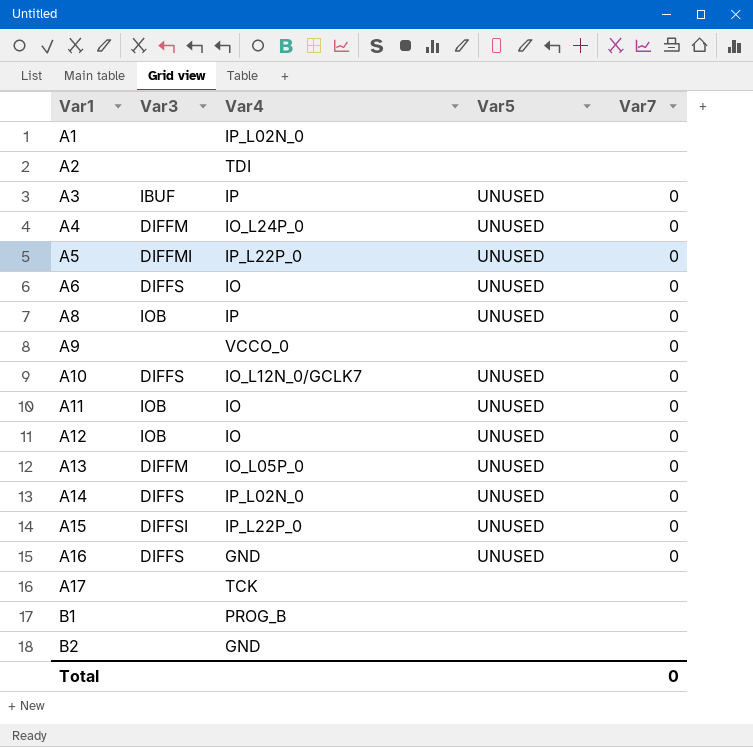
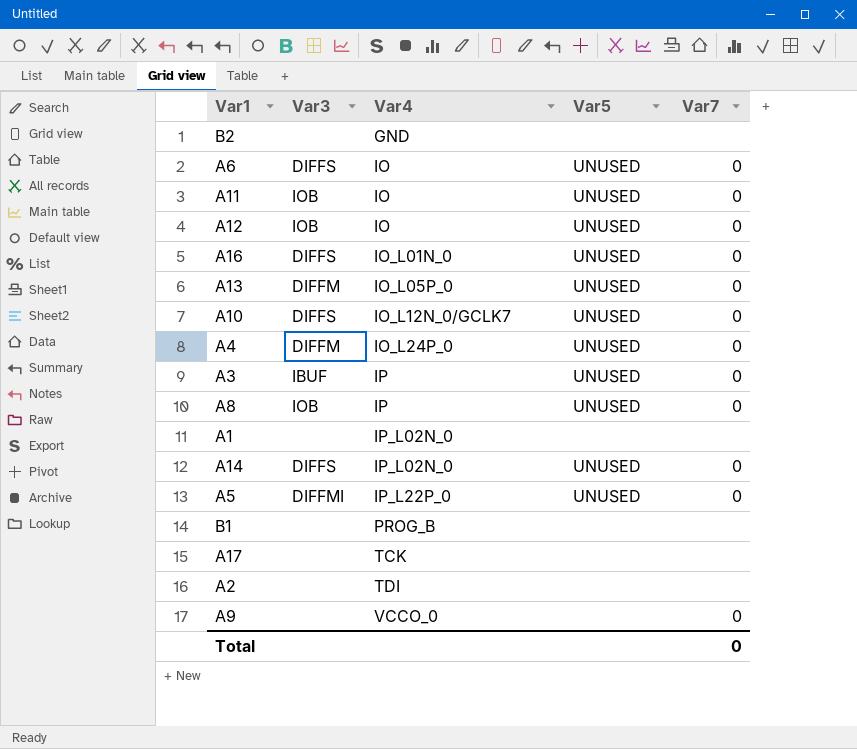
row order: Var1 ascending -> Var4 ascending
row A15: DIFFSI | IP_L22P_0 | UNUSED | 0 -> none
A16 | Var4: GND -> IO_L01N_0

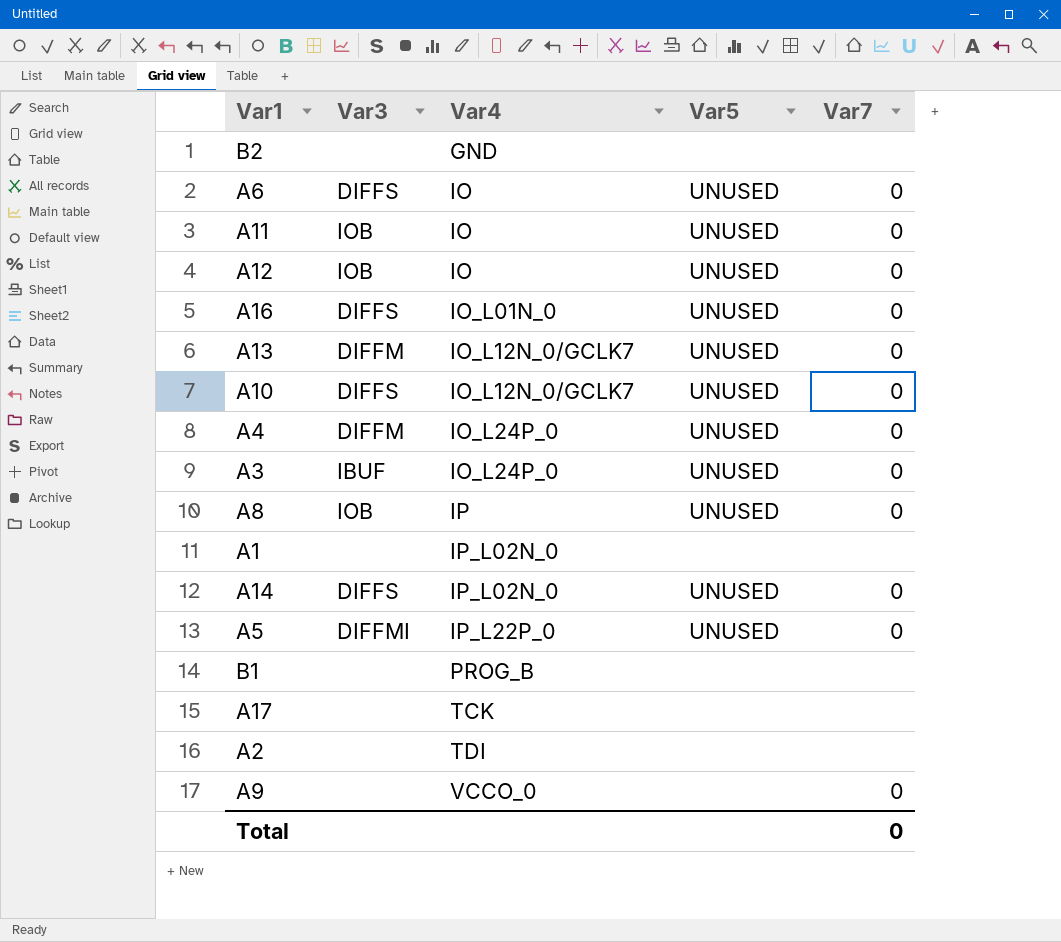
A13 | Var4: IO_L05P_0 -> IO_L12N_0/GCLK7
A3 | Var4: IP -> IO_L24P_0

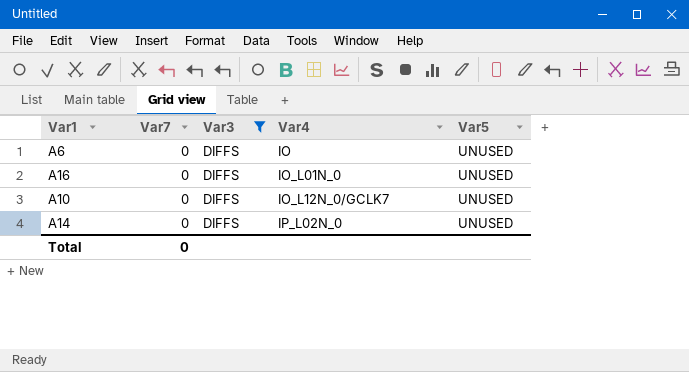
filter: none -> Var3 = DIFFS
column Var7 | position: 5 -> 2

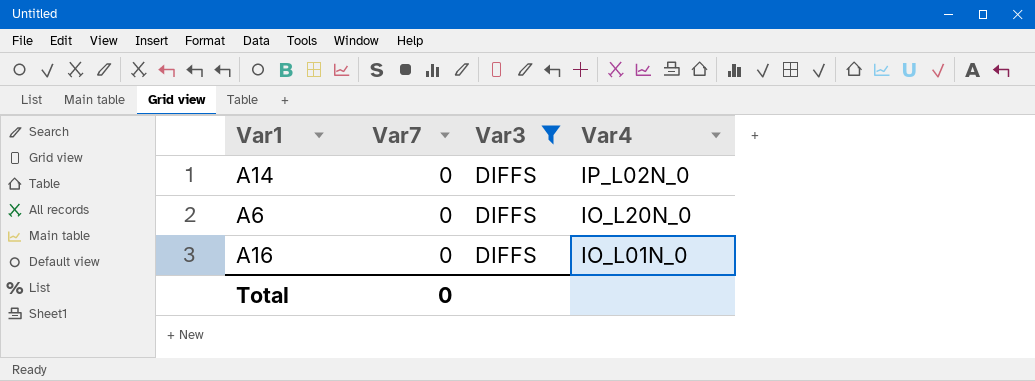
row order: Var4 ascending -> Var4 descending
column Var5 | position: 5 -> none
row A10: 0 | DIFFS | IO_L12N_0/GCLK7 | UNUSED -> none
A6 | Var4: IO -> IO_L20N_0

